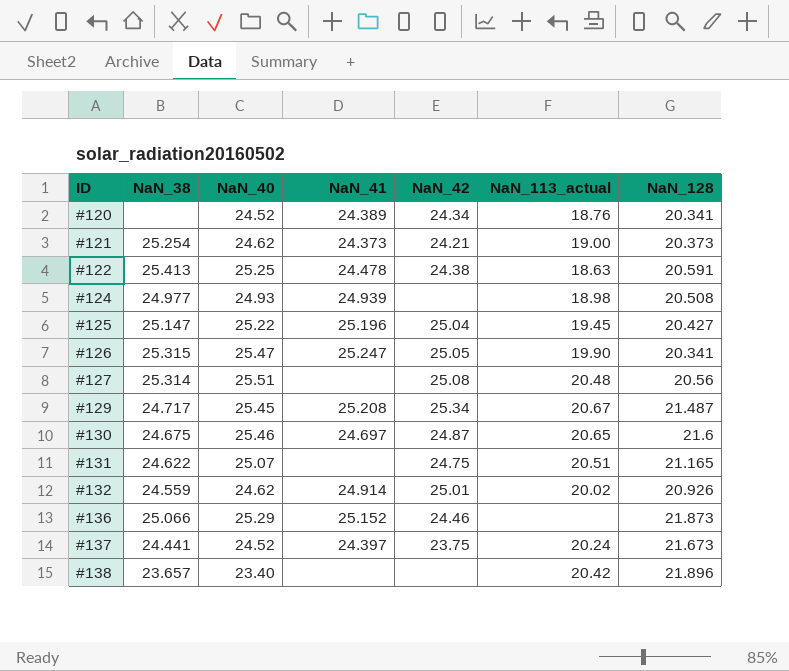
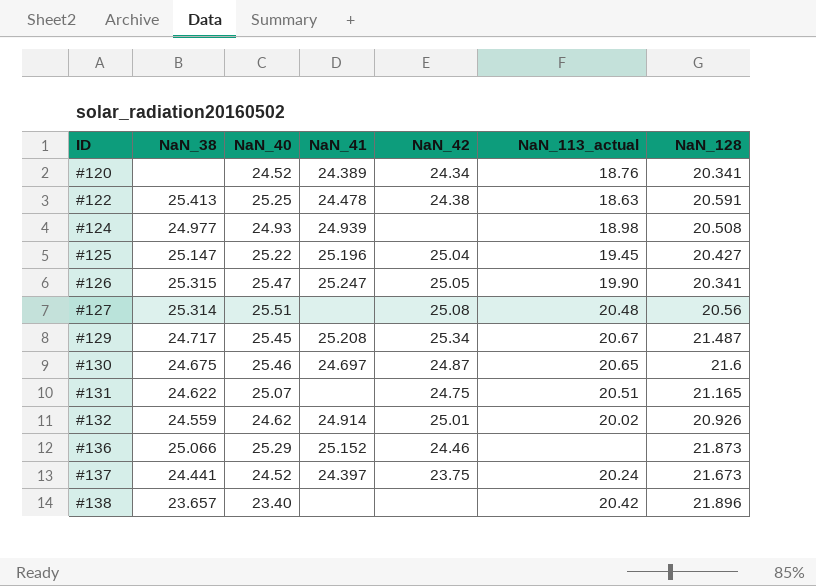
row #121: 25.254 | 24.62 | 24.373 | 24.21 | 19.00 | 20.373 -> none

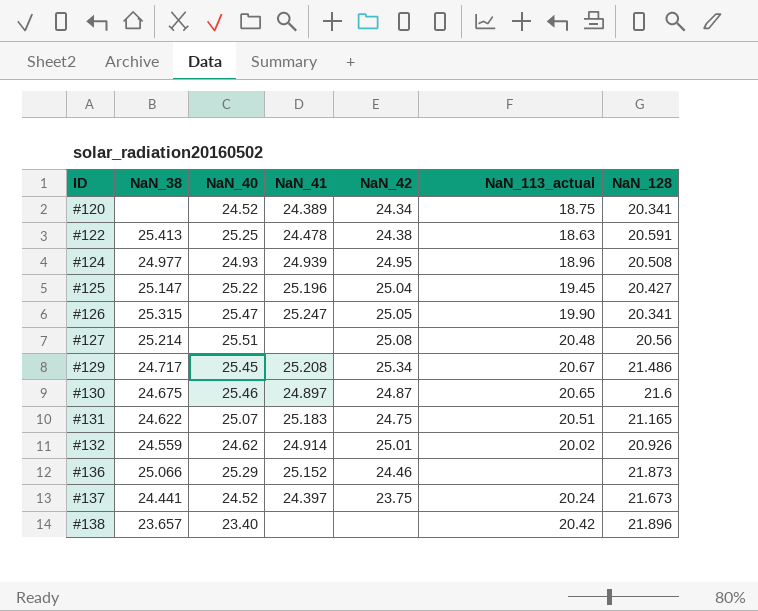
#120 | NaN_113_actual: 18.76 -> 18.75
#124 | NaN_42: none -> 24.95
#124 | NaN_113_actual: 18.98 -> 18.96
#127 | NaN_38: 25.314 -> 25.214
#129 | NaN_128: 21.487 -> 21.486
#130 | NaN_41: 24.697 -> 24.897
#131 | NaN_41: none -> 25.183

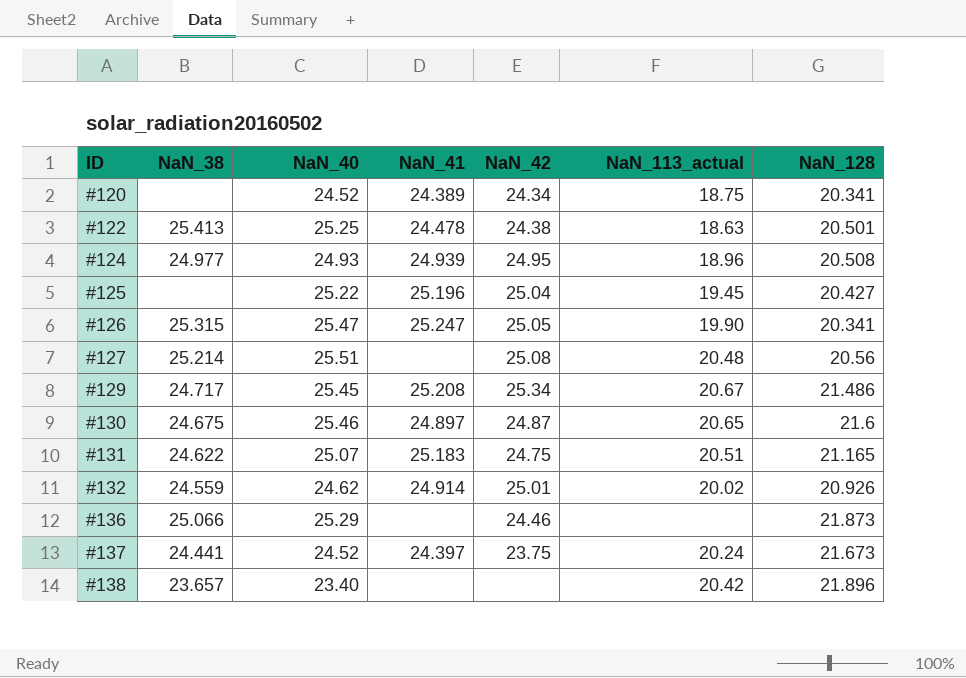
#122 | NaN_128: 20.591 -> 20.501
#125 | NaN_38: 25.147 -> none
#136 | NaN_41: 25.152 -> none

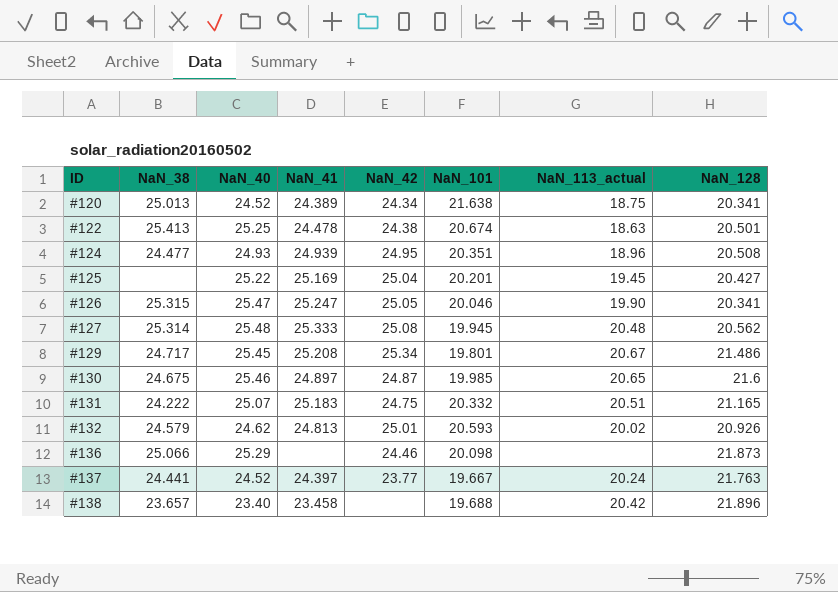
column NaN_101 | position: none -> 6
#120 | NaN_38: none -> 25.013
#124 | NaN_38: 24.977 -> 24.477
#125 | NaN_41: 25.196 -> 25.169
#127 | NaN_38: 25.214 -> 25.314
#127 | NaN_40: 25.51 -> 25.48
#127 | NaN_41: none -> 25.333
#127 | NaN_128: 20.56 -> 20.562
#131 | NaN_38: 24.622 -> 24.222
#132 | NaN_38: 24.559 -> 24.579
#132 | NaN_41: 24.914 -> 24.813
#137 | NaN_42: 23.75 -> 23.77
#137 | NaN_128: 21.673 -> 21.763
#138 | NaN_41: none -> 23.458

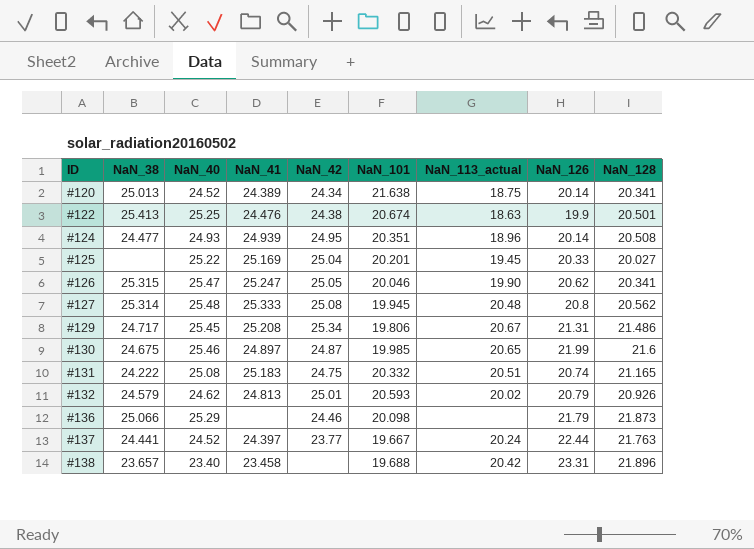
column NaN_126 | position: none -> 8
#122 | NaN_41: 24.478 -> 24.476
#125 | NaN_128: 20.427 -> 20.027
#129 | NaN_101: 19.801 -> 19.806
#131 | NaN_40: 25.07 -> 25.08

